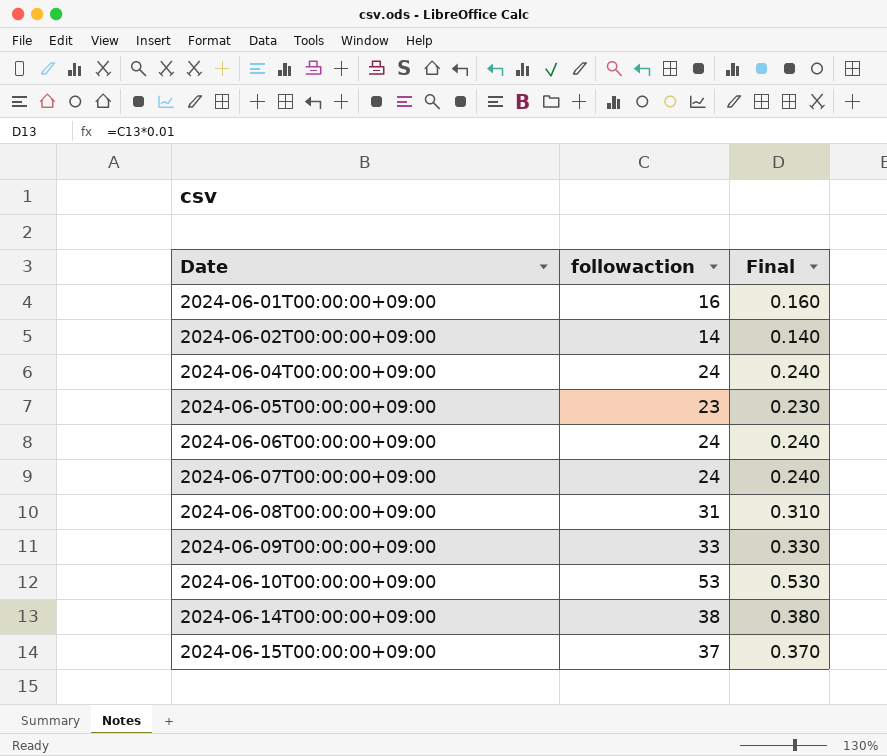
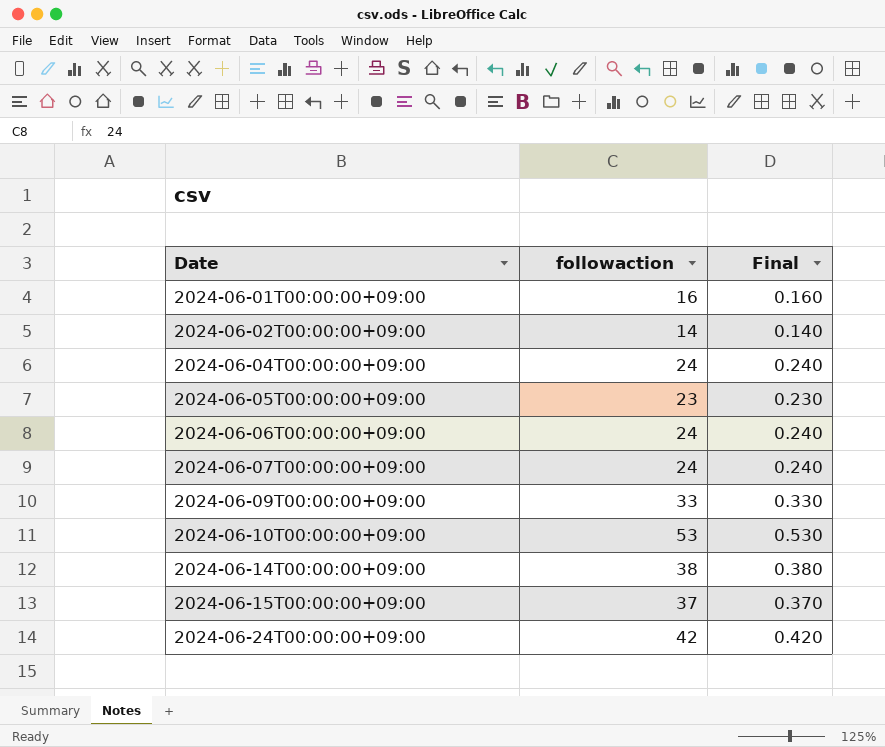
row 2024-06-08T00:00:00+09:00: 31 | 0.310 -> none
row 2024-06-24T00:00:00+09:00: none -> 42 | 0.420

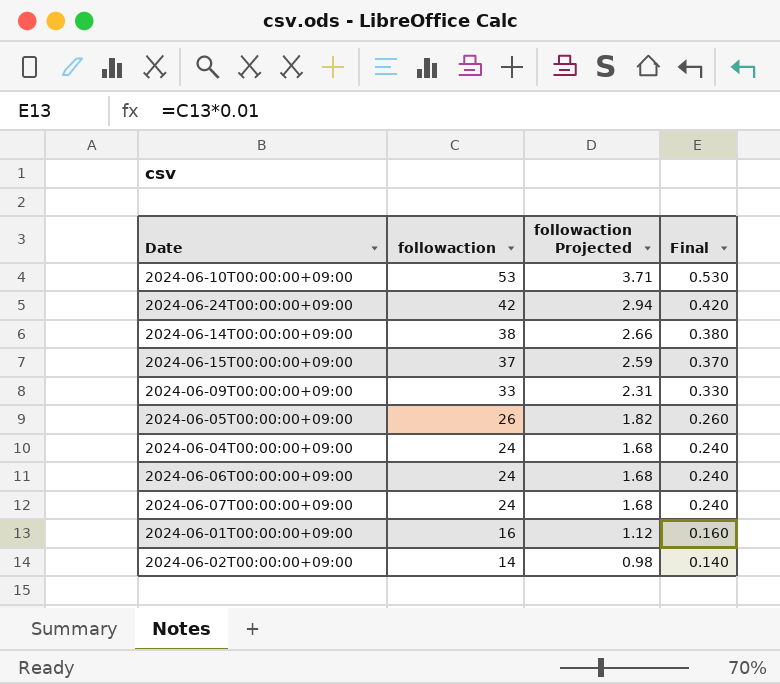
row order: Date ascending -> followaction descending
column followaction Projected | formula: none -> [followaction] * 0.07
2024-06-05T00:00:00+09:00 | followaction: 23 -> 26
2024-06-05T00:00:00+09:00 | Final: 0.230 -> 0.260

